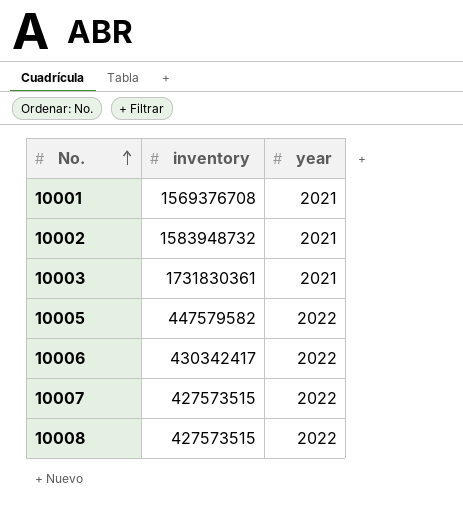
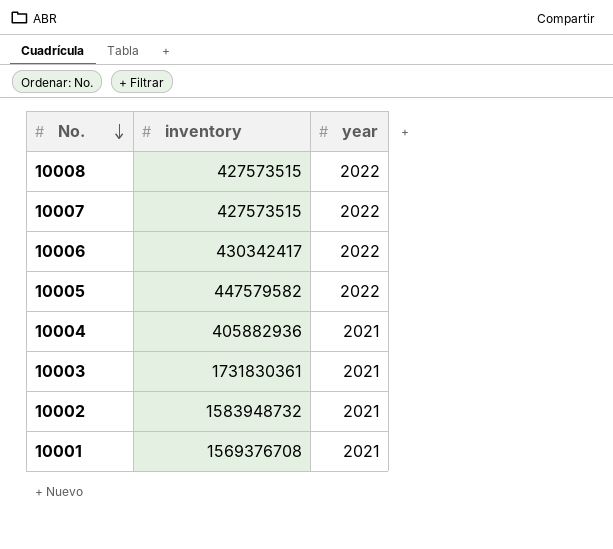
row order: No. ascending -> No. descending
row 10004: none -> 405882936 | 2021

